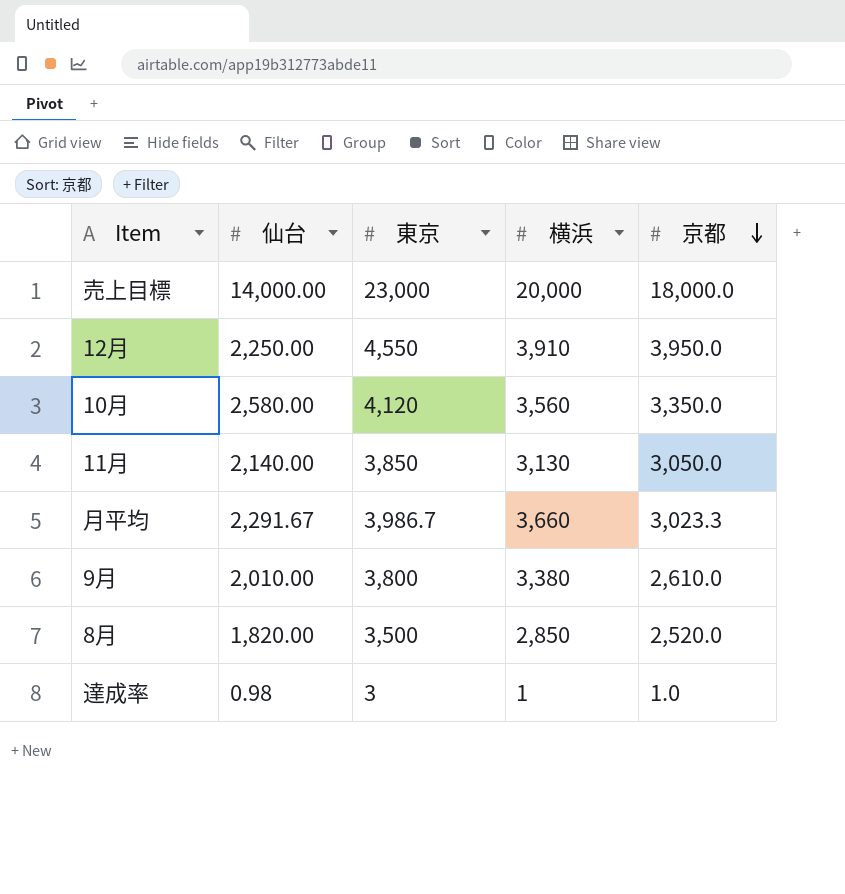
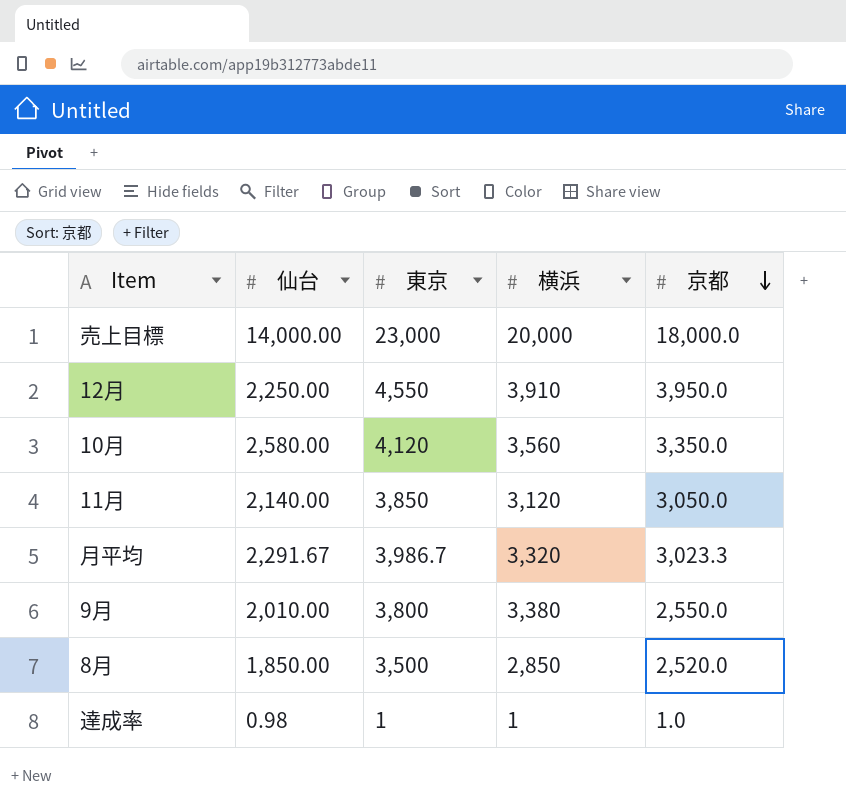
11月 | 横浜: 3,130 -> 3,120
月平均 | 横浜: 3,660 -> 3,320
9月 | 京都: 2,610.0 -> 2,550.0
8月 | 仙台: 1,820.00 -> 1,850.00
達成率 | 東京: 3 -> 1

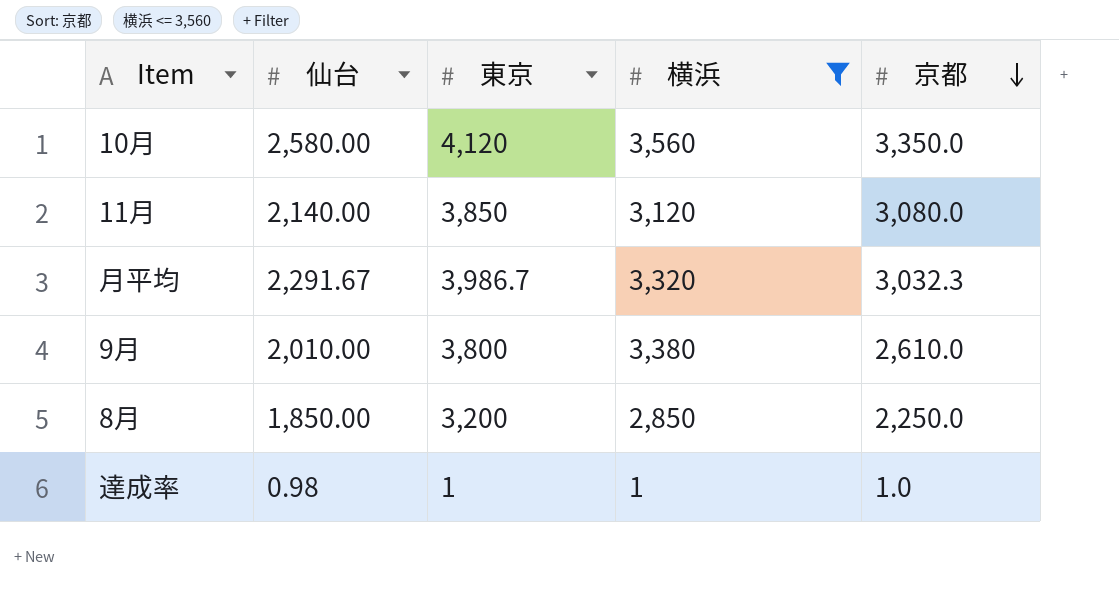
filter: none -> 横浜 <= 3,560
11月 | 京都: 3,050.0 -> 3,080.0
月平均 | 京都: 3,023.3 -> 3,032.3
9月 | 京都: 2,550.0 -> 2,610.0
8月 | 東京: 3,500 -> 3,200
8月 | 京都: 2,520.0 -> 2,250.0

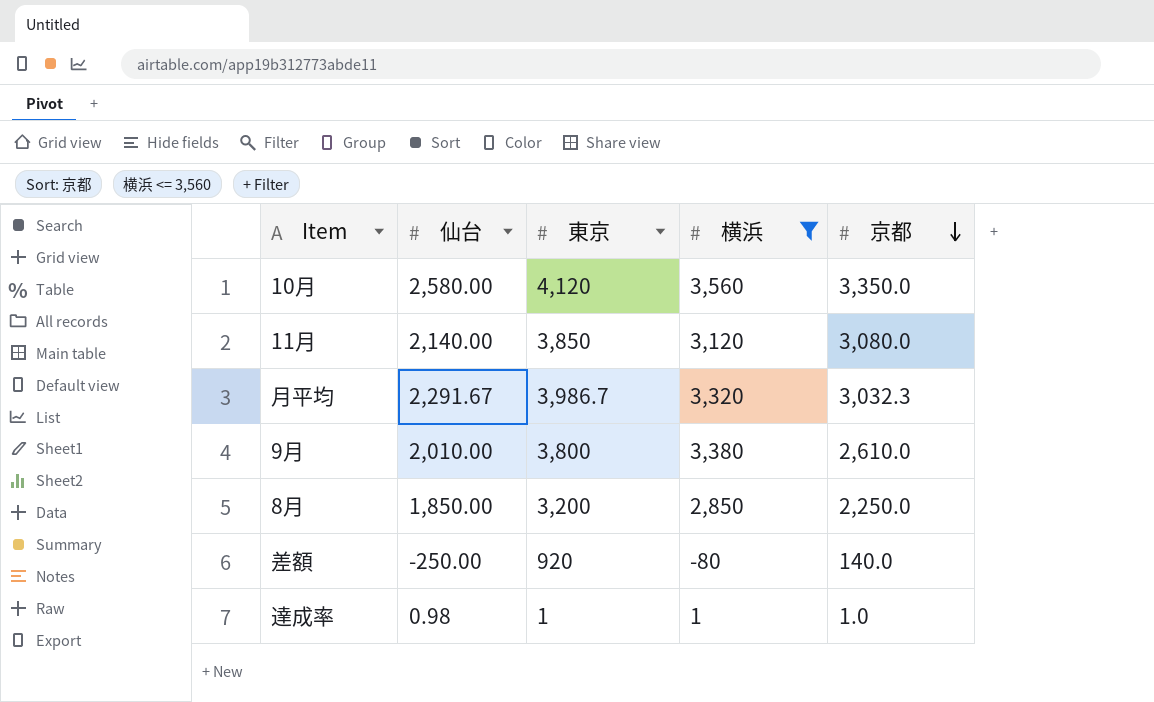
row 差額: none -> -250.00 | 920 | -80 | 140.0

